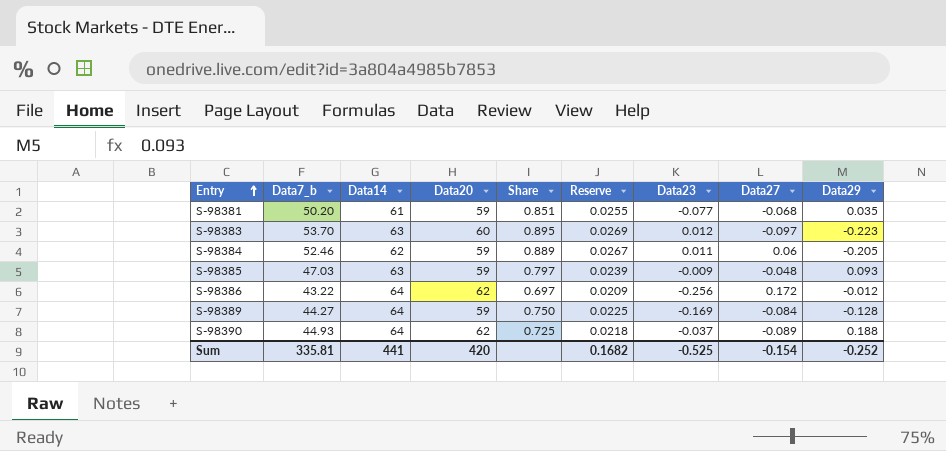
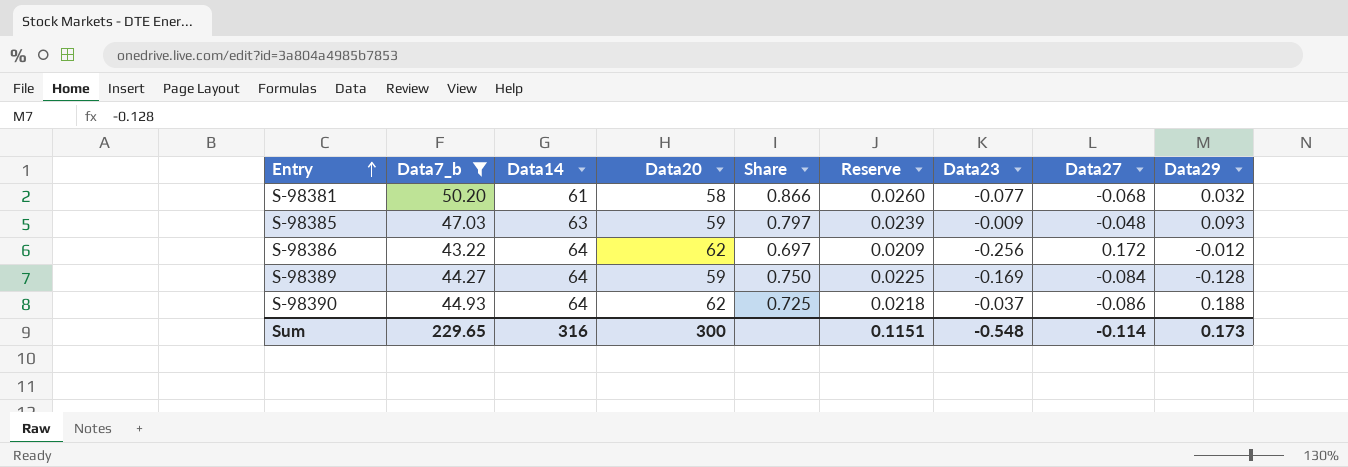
filter: none -> Data7_b <= 50.20
S-98381 | Data20: 59 -> 58
S-98381 | Share: 0.851 -> 0.866
S-98381 | Reserve: 0.0255 -> 0.0260
S-98381 | Data29: 0.035 -> 0.032
S-98390 | Data27: -0.089 -> -0.086
Sum | Data7_b: 335.81 -> 229.65
Sum | Data14: 441 -> 316
Sum | Data20: 420 -> 300
Sum | Reserve: 0.1682 -> 0.1151
Sum | Data23: -0.525 -> -0.548
Sum | Data27: -0.154 -> -0.114
Sum | Data29: -0.252 -> 0.173

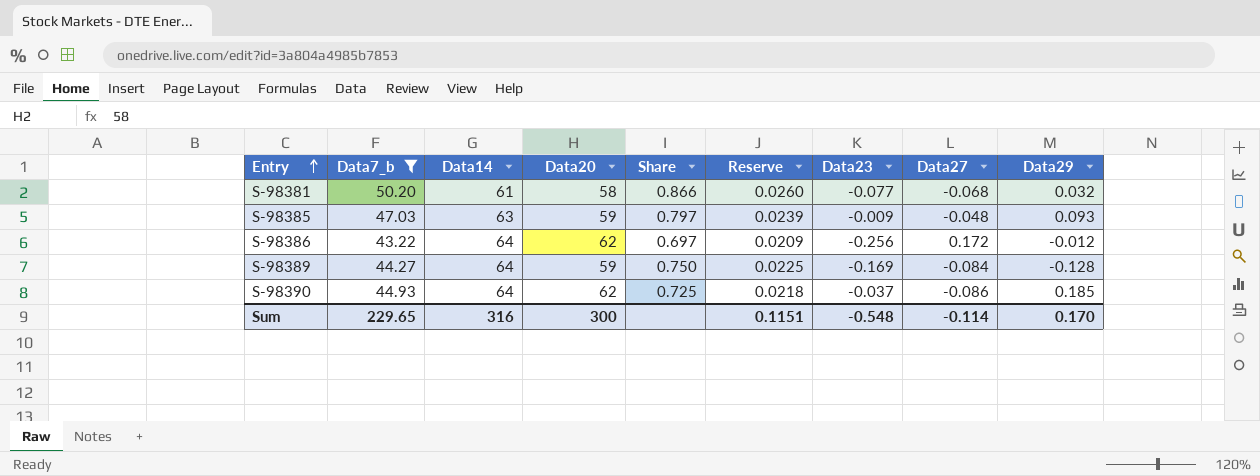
S-98390 | Data29: 0.188 -> 0.185
Sum | Data29: 0.173 -> 0.170

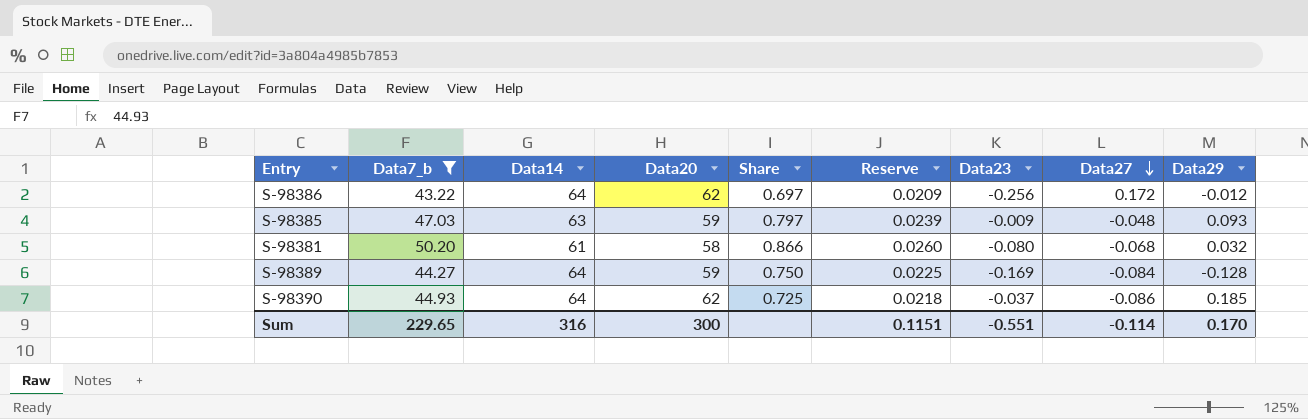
row order: Entry ascending -> Data27 descending
S-98381 | Data23: -0.077 -> -0.080
Sum | Data23: -0.548 -> -0.551

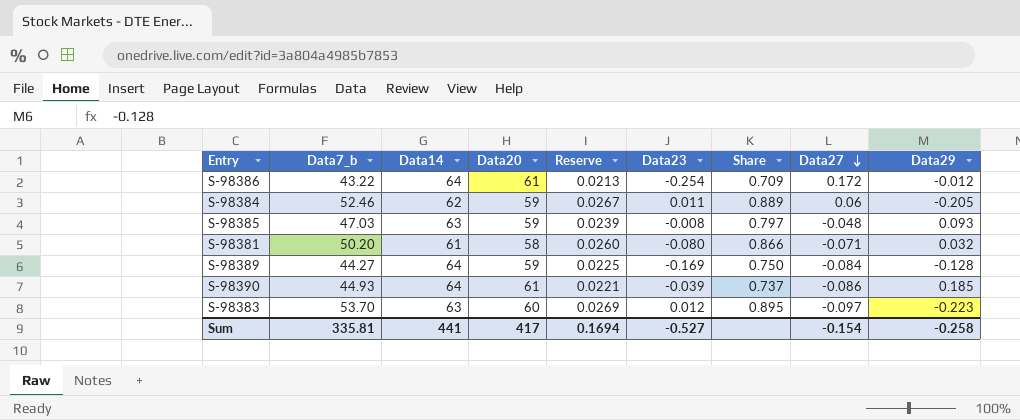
filter: Data7_b <= 50.20 -> none
column Share | position: 5 -> 7
S-98386 | Data20: 62 -> 61
S-98386 | Reserve: 0.0209 -> 0.0213
S-98386 | Data23: -0.256 -> -0.254
S-98386 | Share: 0.697 -> 0.709
S-98385 | Data23: -0.009 -> -0.008
S-98381 | Data27: -0.068 -> -0.071
S-98390 | Data20: 62 -> 61
S-98390 | Reserve: 0.0218 -> 0.0221
S-98390 | Data23: -0.037 -> -0.039
S-98390 | Share: 0.725 -> 0.737
Sum | Data7_b: 229.65 -> 335.81
Sum | Data14: 316 -> 441
Sum | Data20: 300 -> 417
Sum | Reserve: 0.1151 -> 0.1694
Sum | Data23: -0.551 -> -0.527
Sum | Data27: -0.114 -> -0.154
Sum | Data29: 0.170 -> -0.258

